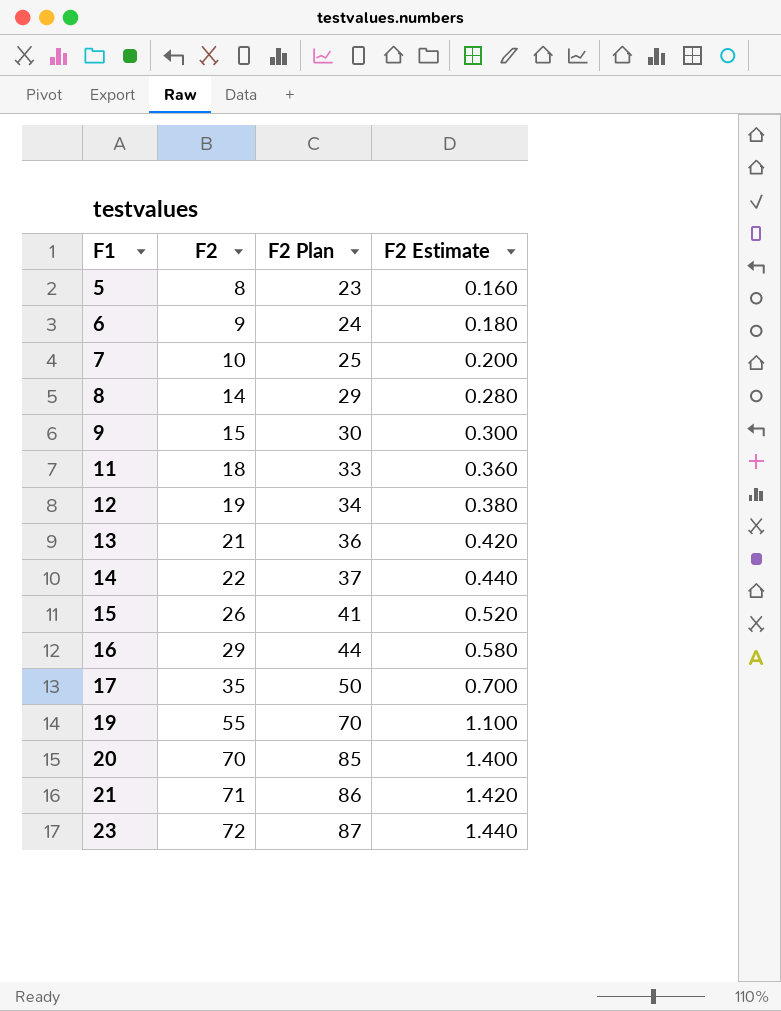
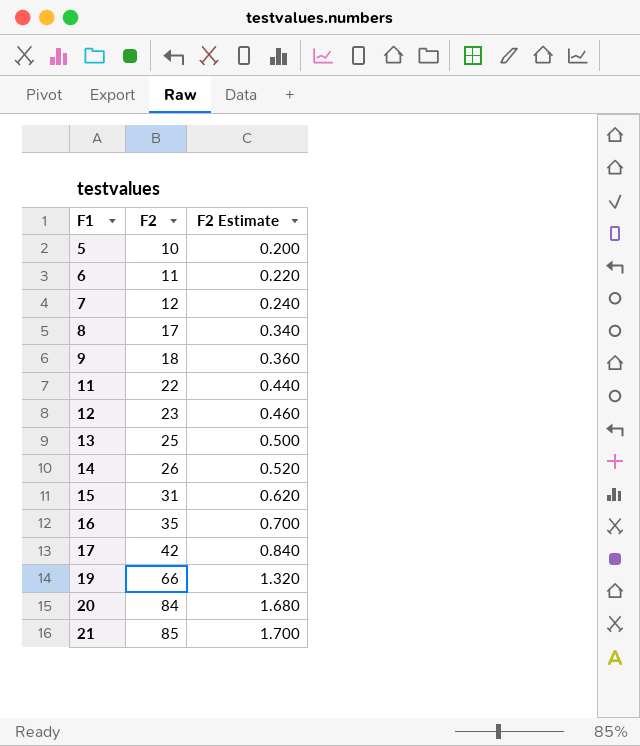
column F2 Plan | formula: [F2] + 15 -> none
row 23: 72 | 87 | 1.440 -> none
5 | F2: 8 -> 10
5 | F2 Estimate: 0.160 -> 0.200
6 | F2: 9 -> 11
6 | F2 Estimate: 0.180 -> 0.220
7 | F2: 10 -> 12
7 | F2 Estimate: 0.200 -> 0.240
8 | F2: 14 -> 17
8 | F2 Estimate: 0.280 -> 0.340
9 | F2: 15 -> 18
9 | F2 Estimate: 0.300 -> 0.360
11 | F2: 18 -> 22
11 | F2 Estimate: 0.360 -> 0.440
12 | F2: 19 -> 23
12 | F2 Estimate: 0.380 -> 0.460
13 | F2: 21 -> 25
13 | F2 Estimate: 0.420 -> 0.500
14 | F2: 22 -> 26
14 | F2 Estimate: 0.440 -> 0.520
15 | F2: 26 -> 31
15 | F2 Estimate: 0.520 -> 0.620
16 | F2: 29 -> 35
16 | F2 Estimate: 0.580 -> 0.700
17 | F2: 35 -> 42
17 | F2 Estimate: 0.700 -> 0.840
19 | F2: 55 -> 66
19 | F2 Estimate: 1.100 -> 1.320
20 | F2: 70 -> 84
20 | F2 Estimate: 1.400 -> 1.680
21 | F2: 71 -> 85
21 | F2 Estimate: 1.420 -> 1.700

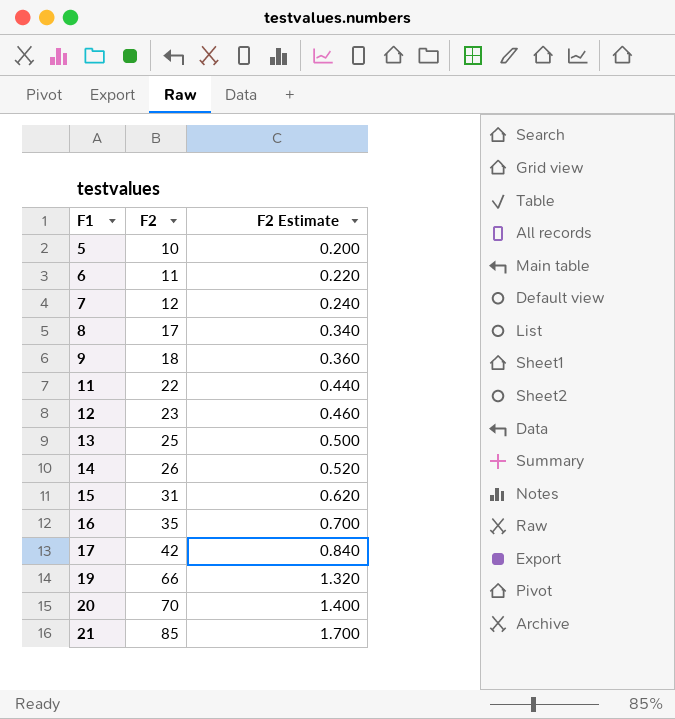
20 | F2: 84 -> 70
20 | F2 Estimate: 1.680 -> 1.400

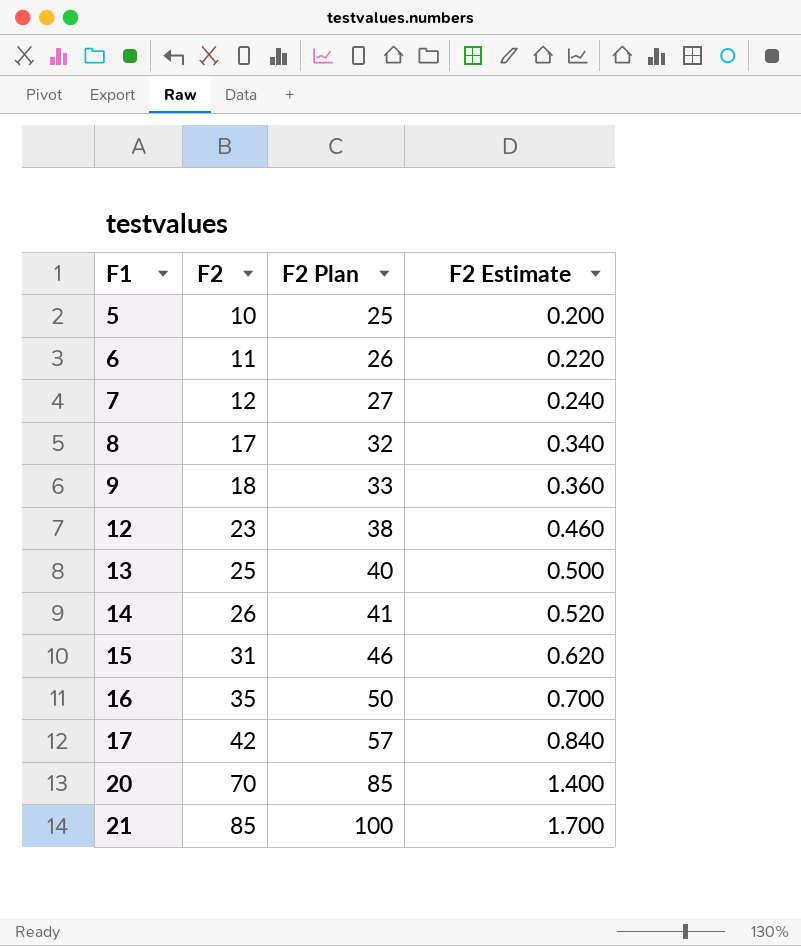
column F2 Plan | formula: none -> [F2] + 15
row 11: 22 | 0.440 -> none
row 19: 66 | 1.320 -> none

